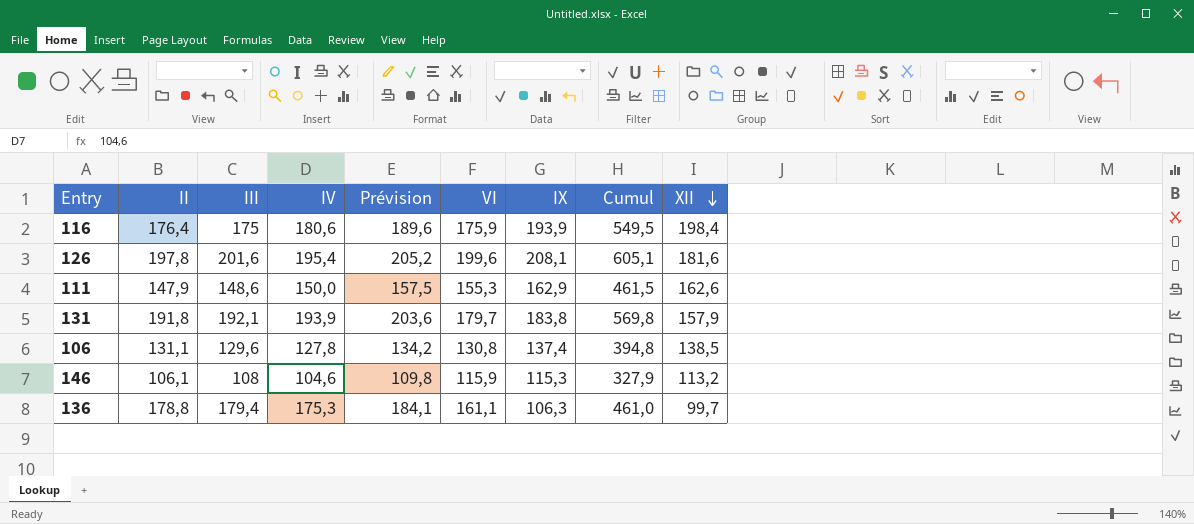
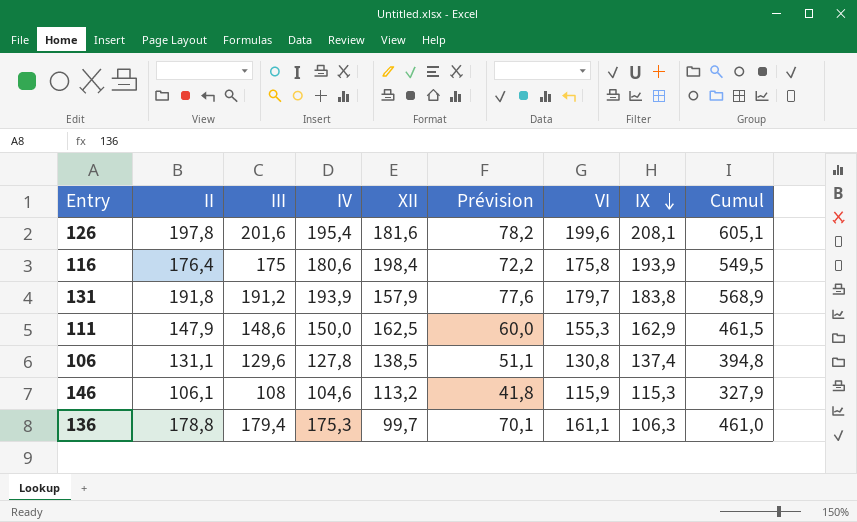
row order: XII descending -> IX descending
column XII | position: 9 -> 5
column Prévision | formula: [IV] * 1,05 -> [IV] * 0,4
116 | VI: 175,9 -> 175,8
131 | III: 192,1 -> 191,2
131 | Cumul: 569,8 -> 568,9
111 | XII: 162,6 -> 162,5

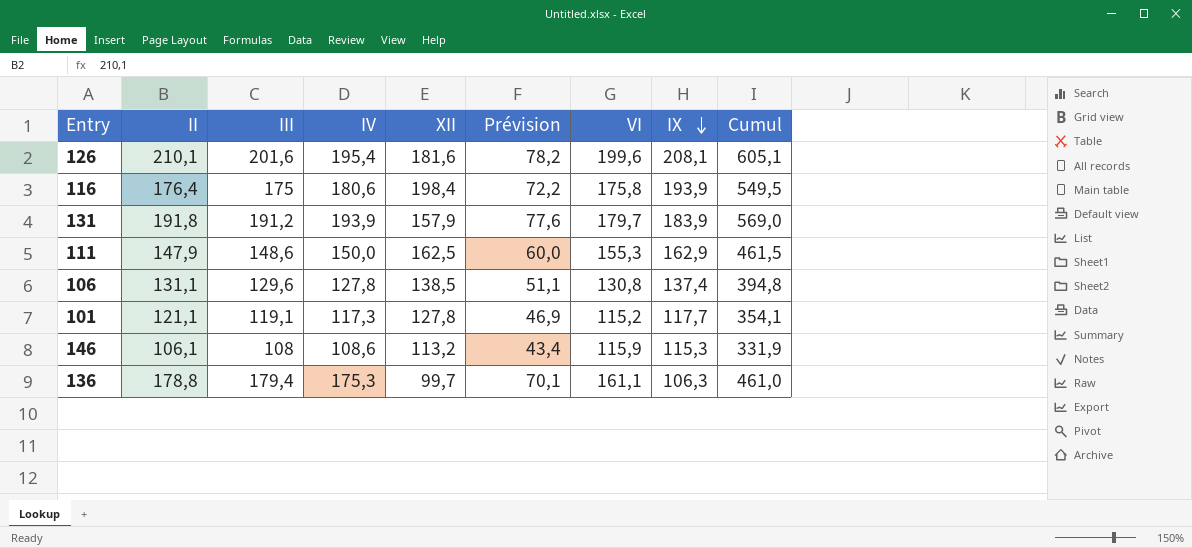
126 | II: 197,8 -> 210,1
131 | IX: 183,8 -> 183,9
131 | Cumul: 568,9 -> 569,0
row 101: none -> 121,1 | 119,1 | 117,3 | 127,8 | 46,9 | 115,2 | 117,7 | 354,1
146 | IV: 104,6 -> 108,6
146 | Prévision: 41,8 -> 43,4
146 | Cumul: 327,9 -> 331,9

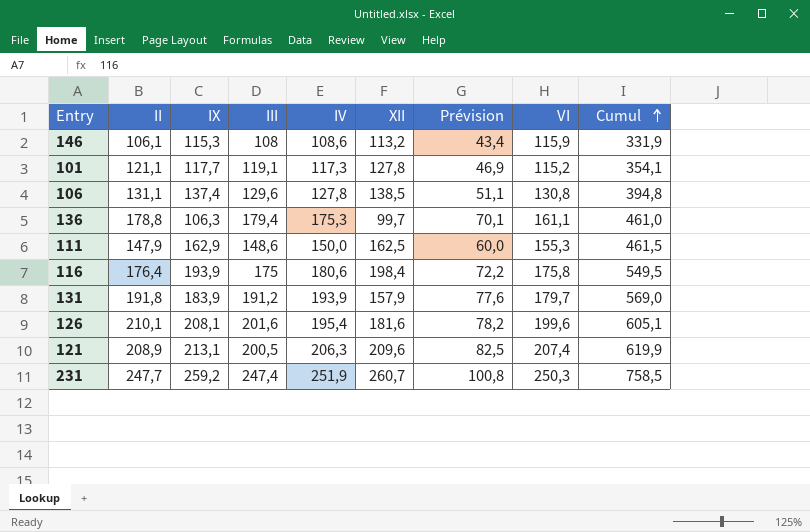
row order: IX descending -> Cumul ascending
column IX | position: 8 -> 3
row 121: none -> 208,9 | 213,1 | 200,5 | 206,3 | 209,6 | 82,5 | 207,4 | 619,9
row 231: none -> 247,7 | 259,2 | 247,4 | 251,9 | 260,7 | 100,8 | 250,3 | 758,5

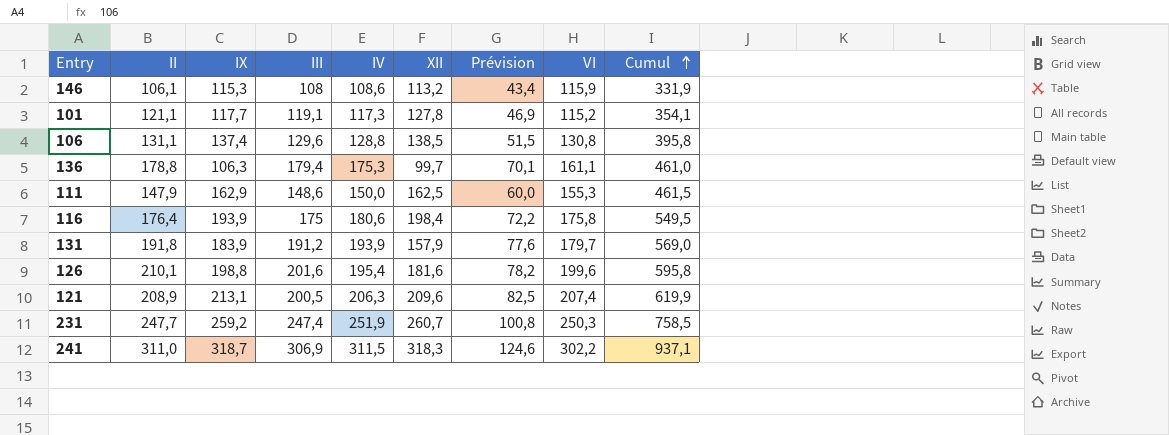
106 | IV: 127,8 -> 128,8
106 | Prévision: 51,1 -> 51,5
106 | Cumul: 394,8 -> 395,8
126 | IX: 208,1 -> 198,8
126 | Cumul: 605,1 -> 595,8
row 241: none -> 311,0 | 318,7 | 306,9 | 311,5 | 318,3 | 124,6 | 302,2 | 937,1

